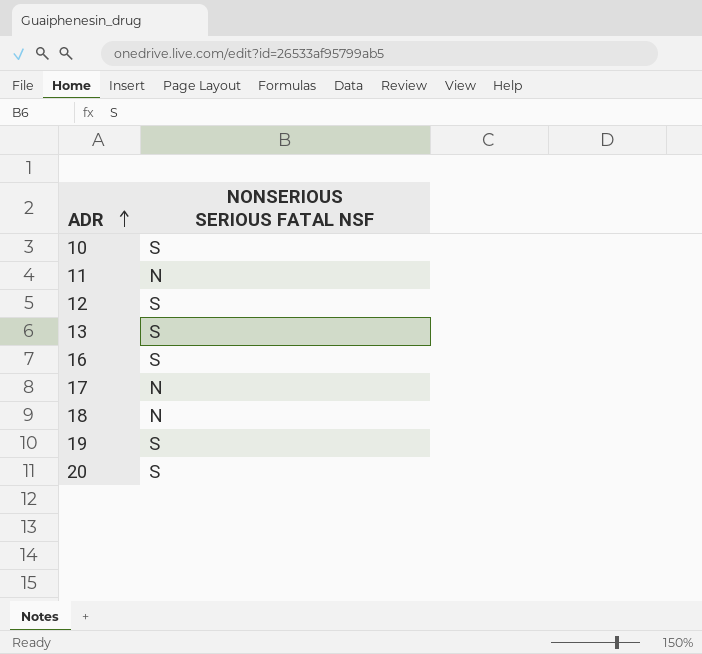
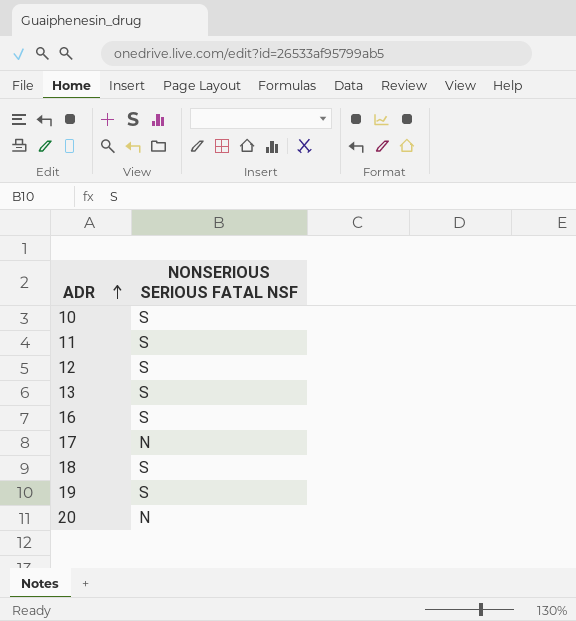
11 | NONSERIOUS SERIOUS FATAL NSF: N -> S
18 | NONSERIOUS SERIOUS FATAL NSF: N -> S
20 | NONSERIOUS SERIOUS FATAL NSF: S -> N

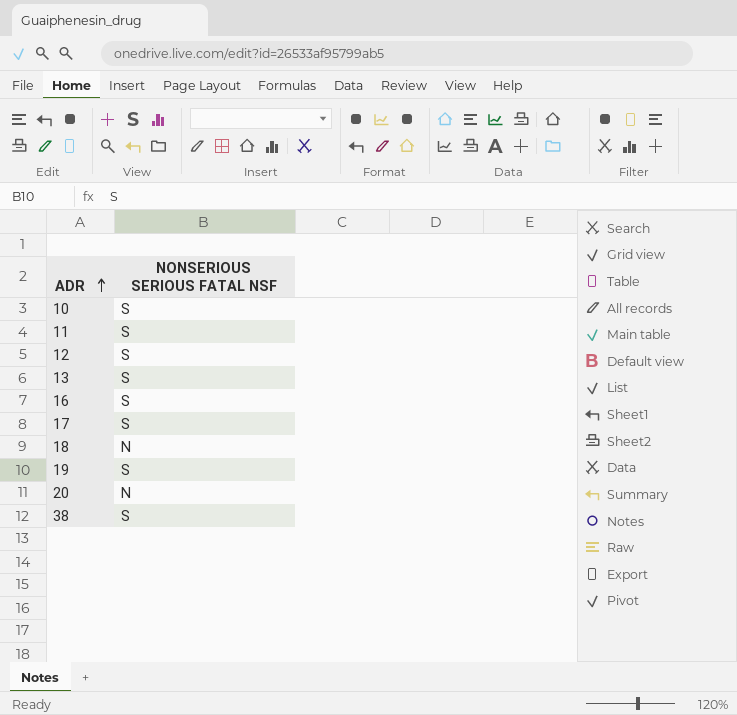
17 | NONSERIOUS SERIOUS FATAL NSF: N -> S
18 | NONSERIOUS SERIOUS FATAL NSF: S -> N
row 38: none -> S

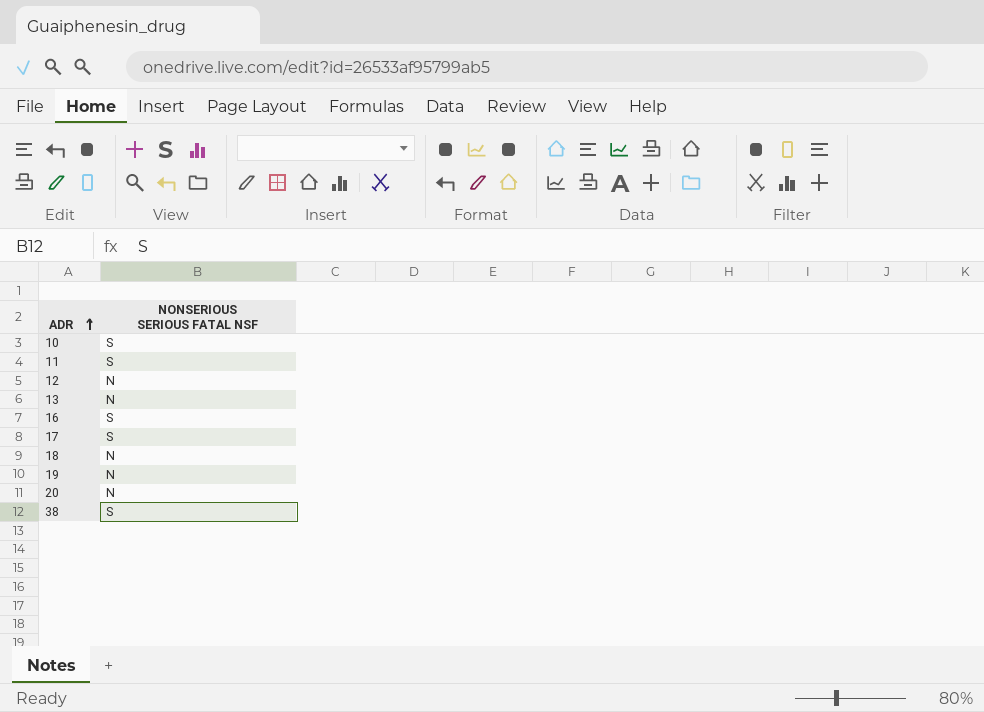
12 | NONSERIOUS SERIOUS FATAL NSF: S -> N
13 | NONSERIOUS SERIOUS FATAL NSF: S -> N
19 | NONSERIOUS SERIOUS FATAL NSF: S -> N

